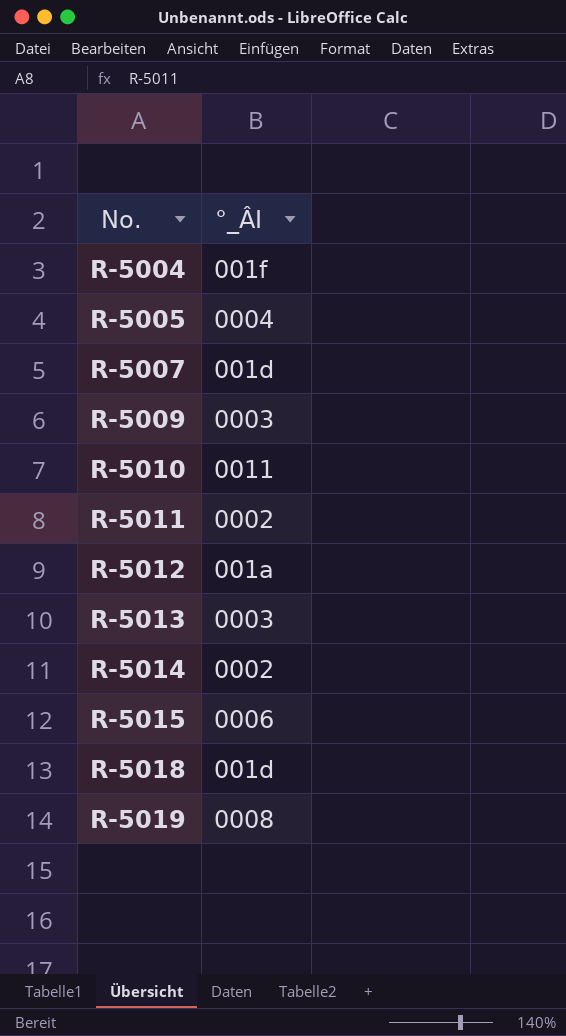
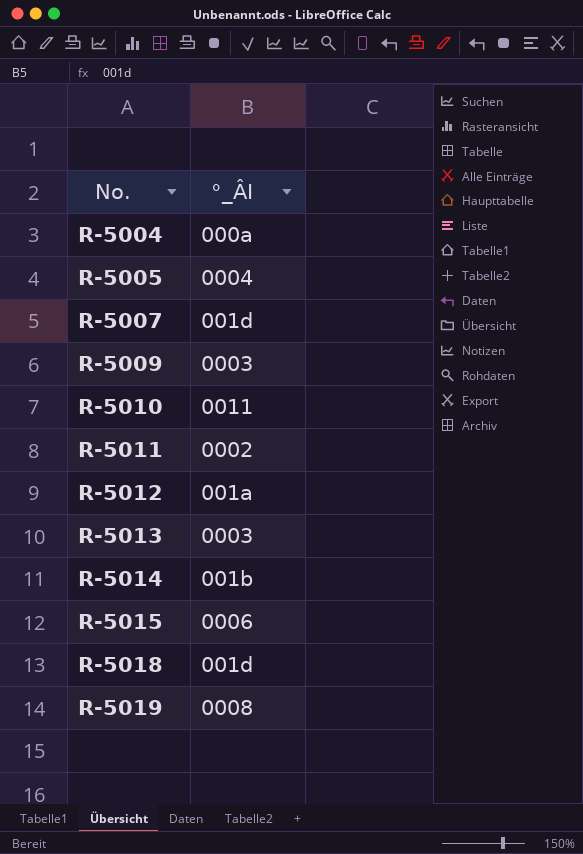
R-5004 | °_ÂI: 001f -> 000a
R-5014 | °_ÂI: 0002 -> 001b

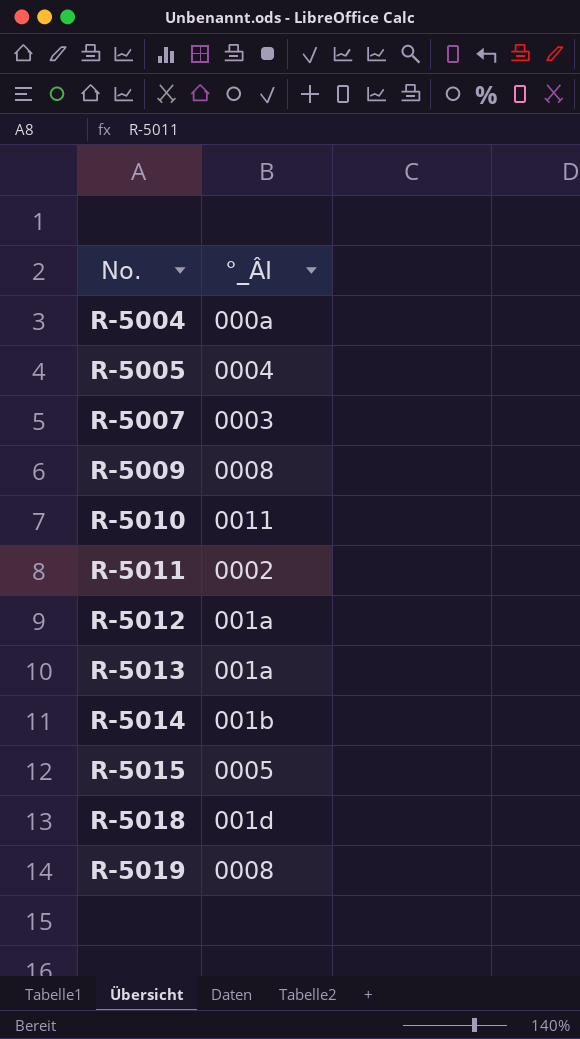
R-5007 | °_ÂI: 001d -> 0003
R-5009 | °_ÂI: 0003 -> 0008
R-5013 | °_ÂI: 0003 -> 001a
R-5015 | °_ÂI: 0006 -> 0005

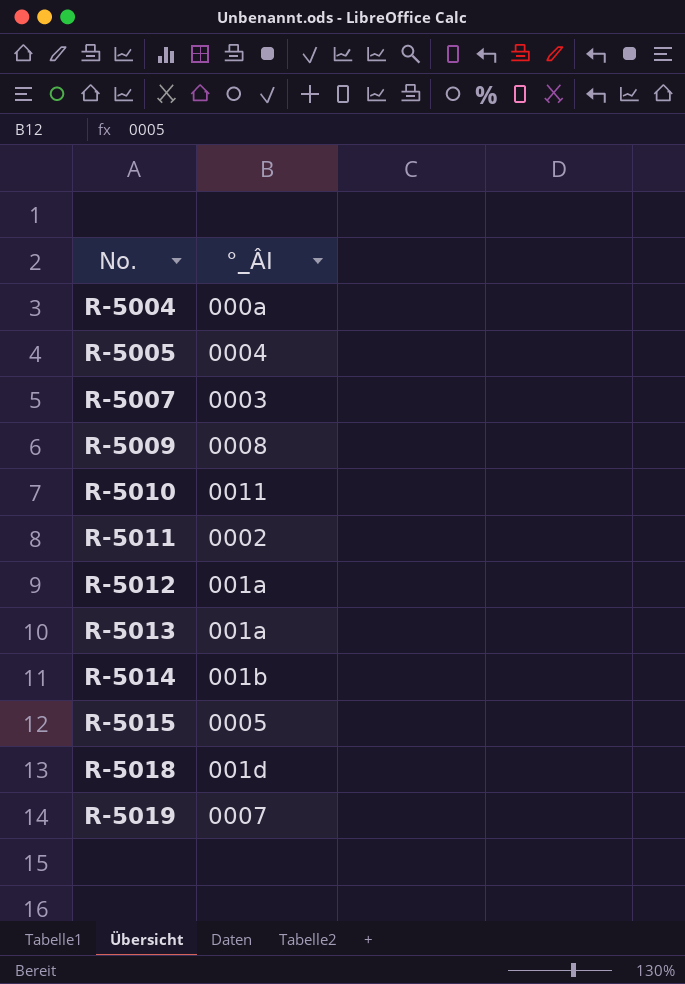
R-5019 | °_ÂI: 0008 -> 0007

